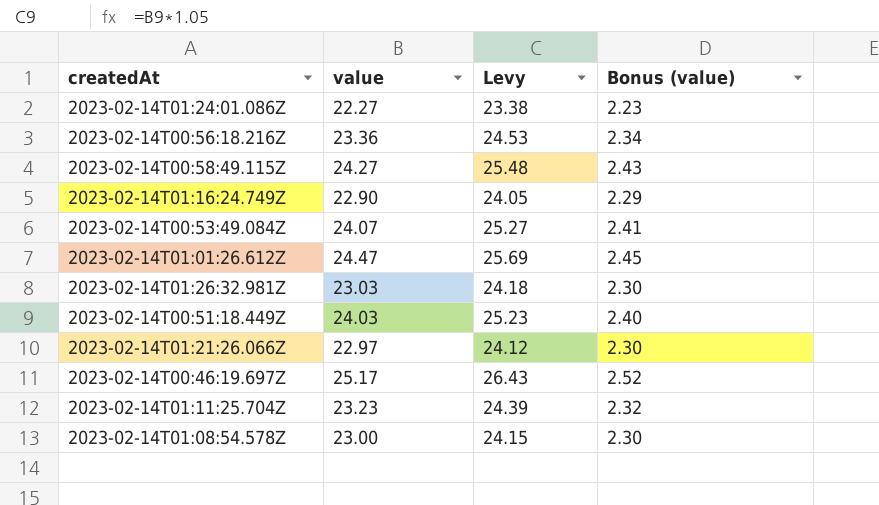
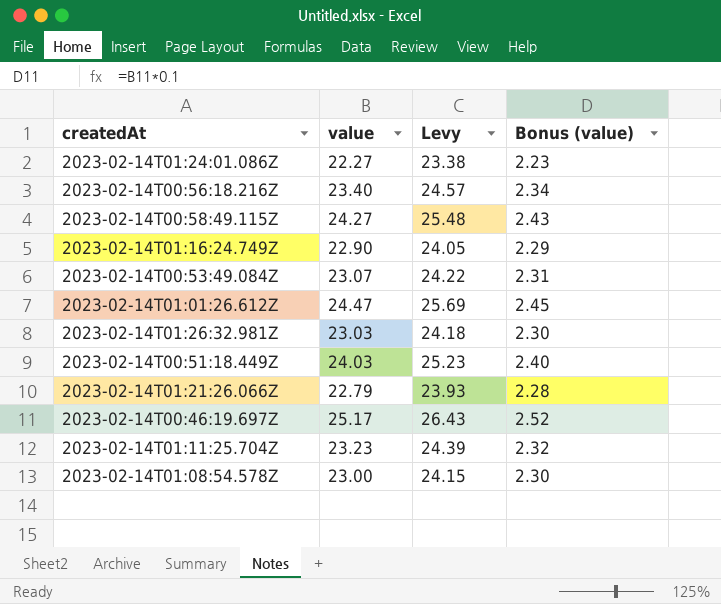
2023-02-14T00:56:18.216Z | value: 23.36 -> 23.40
2023-02-14T00:56:18.216Z | Levy: 24.53 -> 24.57
2023-02-14T00:53:49.084Z | value: 24.07 -> 23.07
2023-02-14T00:53:49.084Z | Levy: 25.27 -> 24.22
2023-02-14T00:53:49.084Z | Bonus (value): 2.41 -> 2.31
2023-02-14T01:21:26.066Z | value: 22.97 -> 22.79
2023-02-14T01:21:26.066Z | Levy: 24.12 -> 23.93
2023-02-14T01:21:26.066Z | Bonus (value): 2.30 -> 2.28

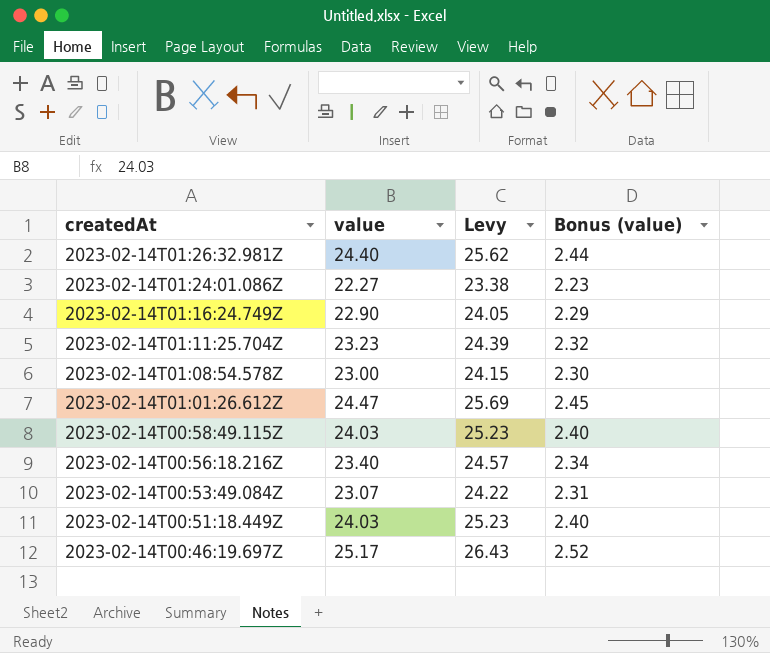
row order: none -> createdAt descending
row 2023-02-14T01:21:26.066Z: 22.79 | 23.93 | 2.28 -> none
2023-02-14T01:26:32.981Z | value: 23.03 -> 24.40
2023-02-14T01:26:32.981Z | Levy: 24.18 -> 25.62
2023-02-14T01:26:32.981Z | Bonus (value): 2.30 -> 2.44
2023-02-14T00:58:49.115Z | value: 24.27 -> 24.03
2023-02-14T00:58:49.115Z | Levy: 25.48 -> 25.23
2023-02-14T00:58:49.115Z | Bonus (value): 2.43 -> 2.40

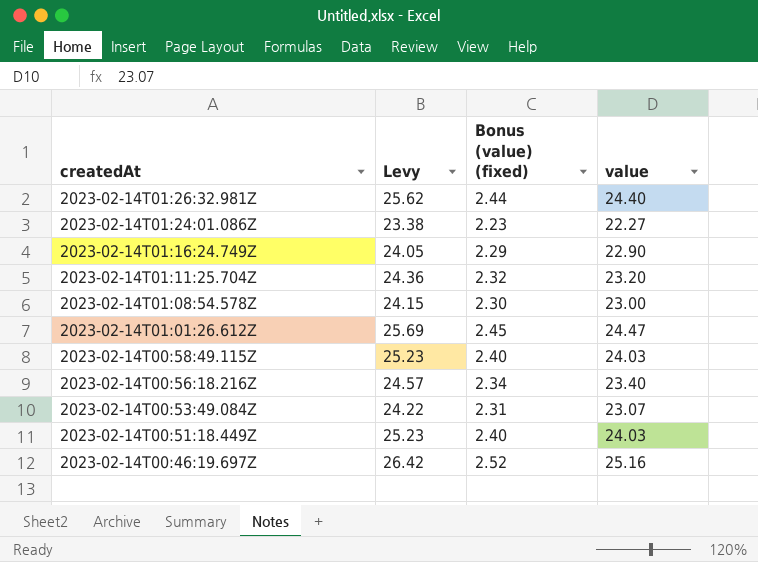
column name: Bonus (value) -> Bonus (value) (fixed)
column value | position: 2 -> 4
2023-02-14T01:11:25.704Z | Levy: 24.39 -> 24.36
2023-02-14T01:11:25.704Z | value: 23.23 -> 23.20
2023-02-14T00:46:19.697Z | Levy: 26.43 -> 26.42
2023-02-14T00:46:19.697Z | value: 25.17 -> 25.16

